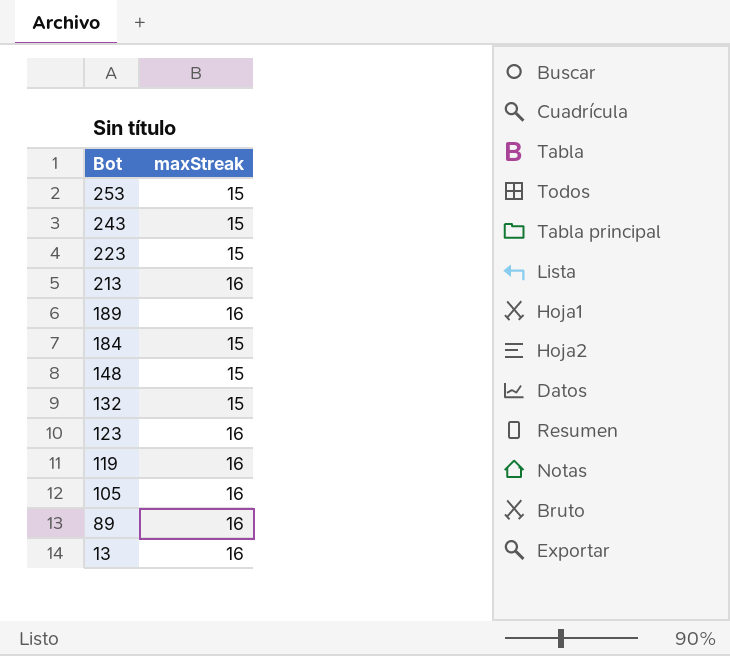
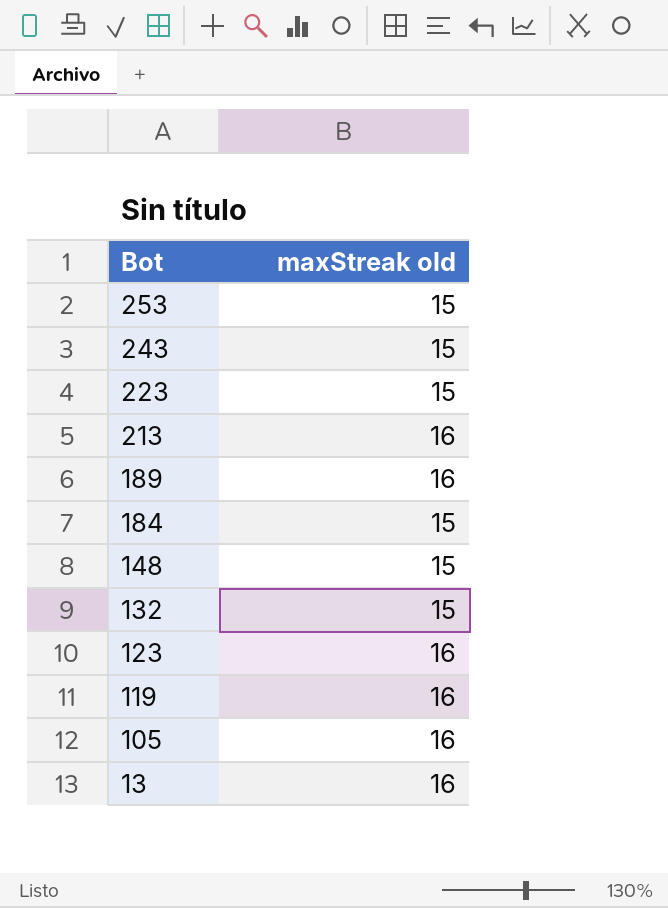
column name: maxStreak -> maxStreak old
row 89: 16 -> none

